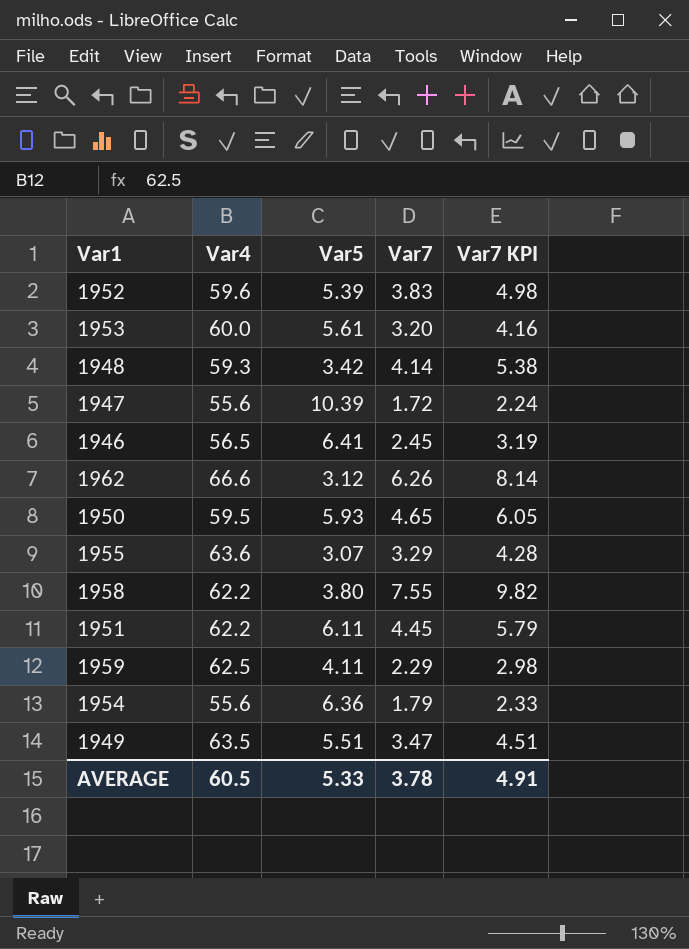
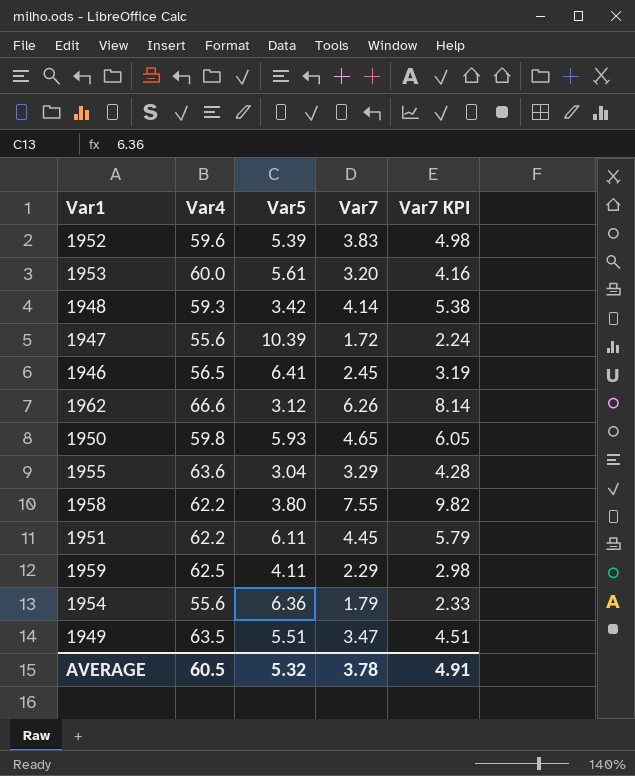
1950 | Var4: 59.5 -> 59.8
1955 | Var5: 3.07 -> 3.04
AVERAGE | Var5: 5.33 -> 5.32

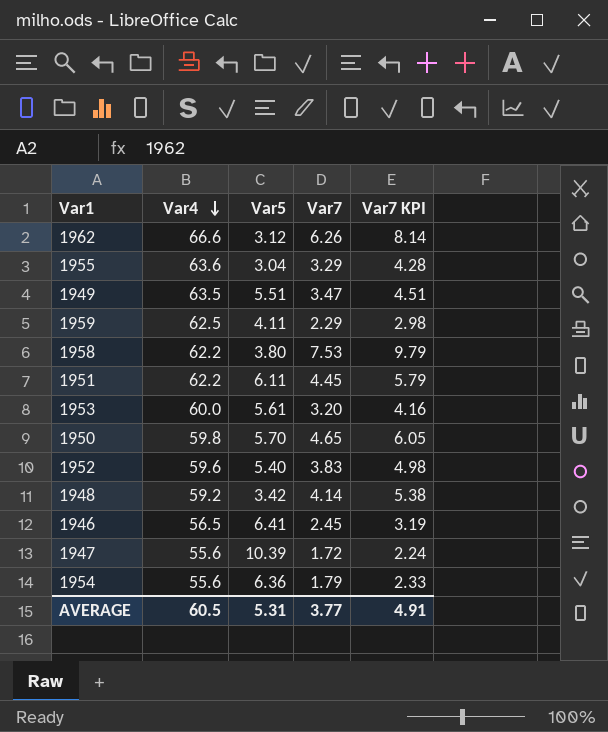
row order: none -> Var4 descending
1958 | Var7: 7.55 -> 7.53
1958 | Var7 KPI: 9.82 -> 9.79
1950 | Var5: 5.93 -> 5.70
1952 | Var5: 5.39 -> 5.40
1948 | Var4: 59.3 -> 59.2
AVERAGE | Var5: 5.32 -> 5.31
AVERAGE | Var7: 3.78 -> 3.77

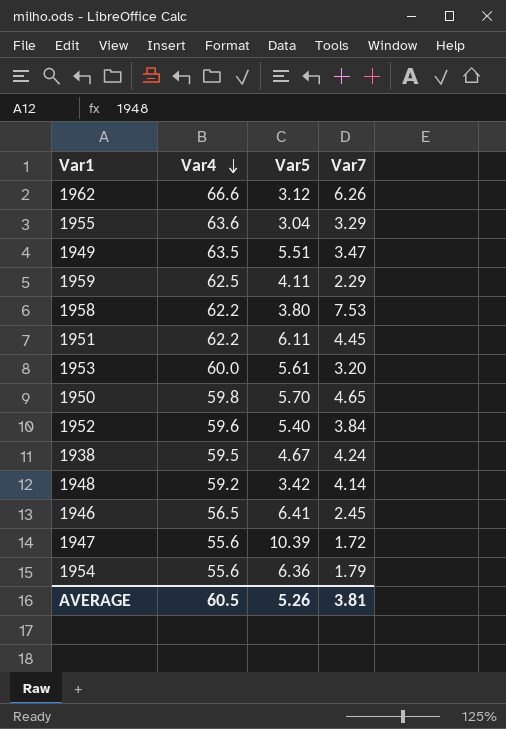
column Var7 KPI | formula: [Var7] * 1.3 -> none
1952 | Var7: 3.83 -> 3.84
row 1938: none -> 59.5 | 4.67 | 4.24
AVERAGE | Var5: 5.31 -> 5.26
AVERAGE | Var7: 3.77 -> 3.81

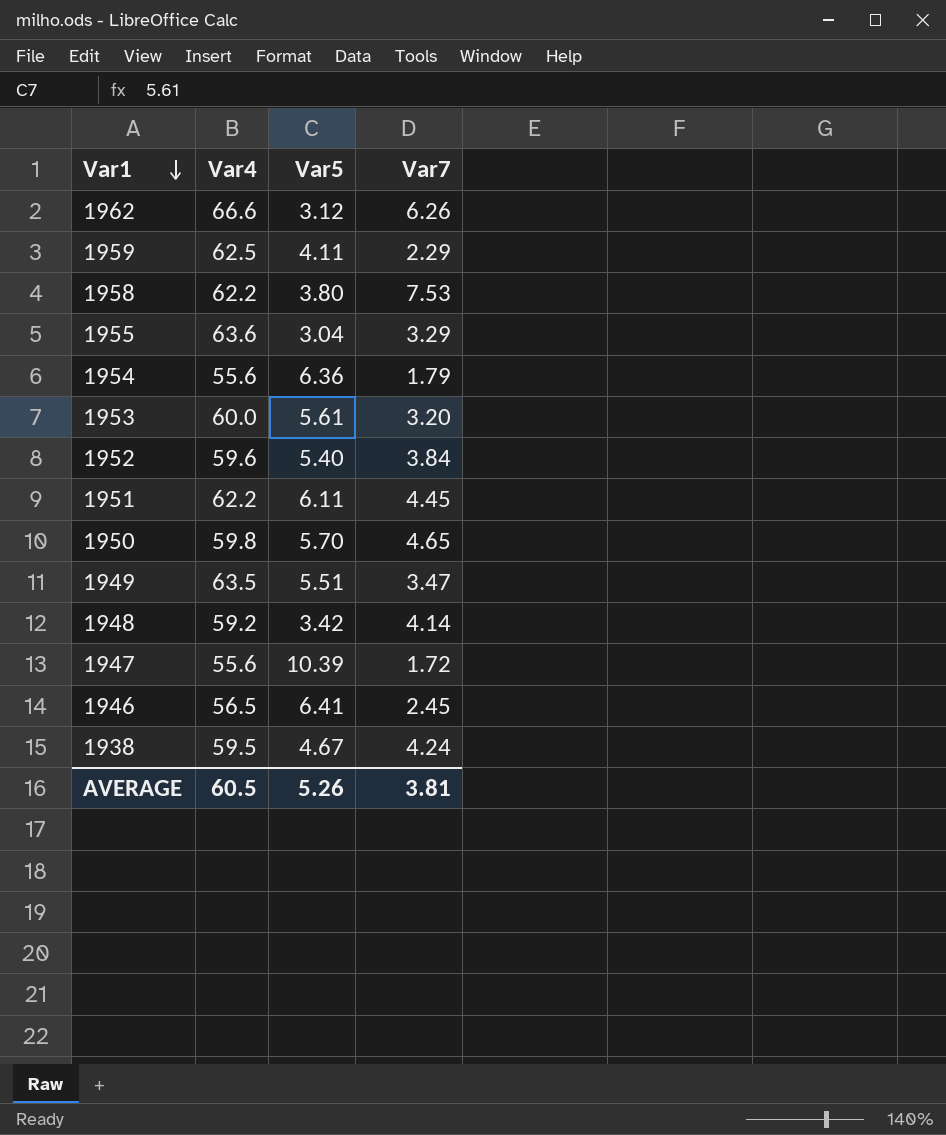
row order: Var4 descending -> Var1 descending

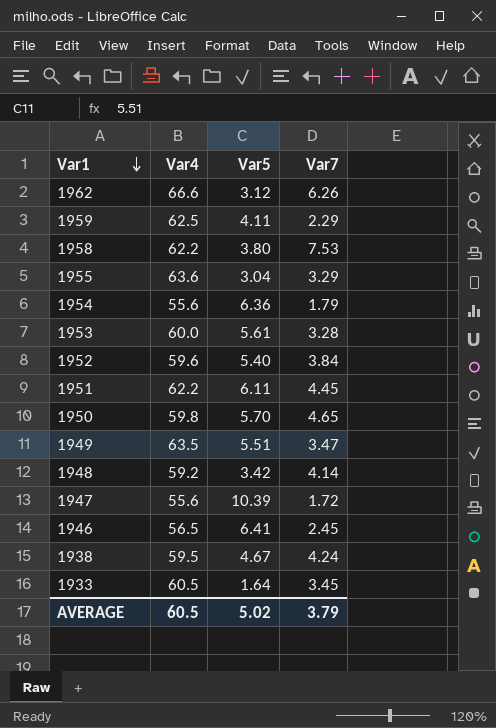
1953 | Var7: 3.20 -> 3.28
row 1933: none -> 60.5 | 1.64 | 3.45
AVERAGE | Var5: 5.26 -> 5.02
AVERAGE | Var7: 3.81 -> 3.79

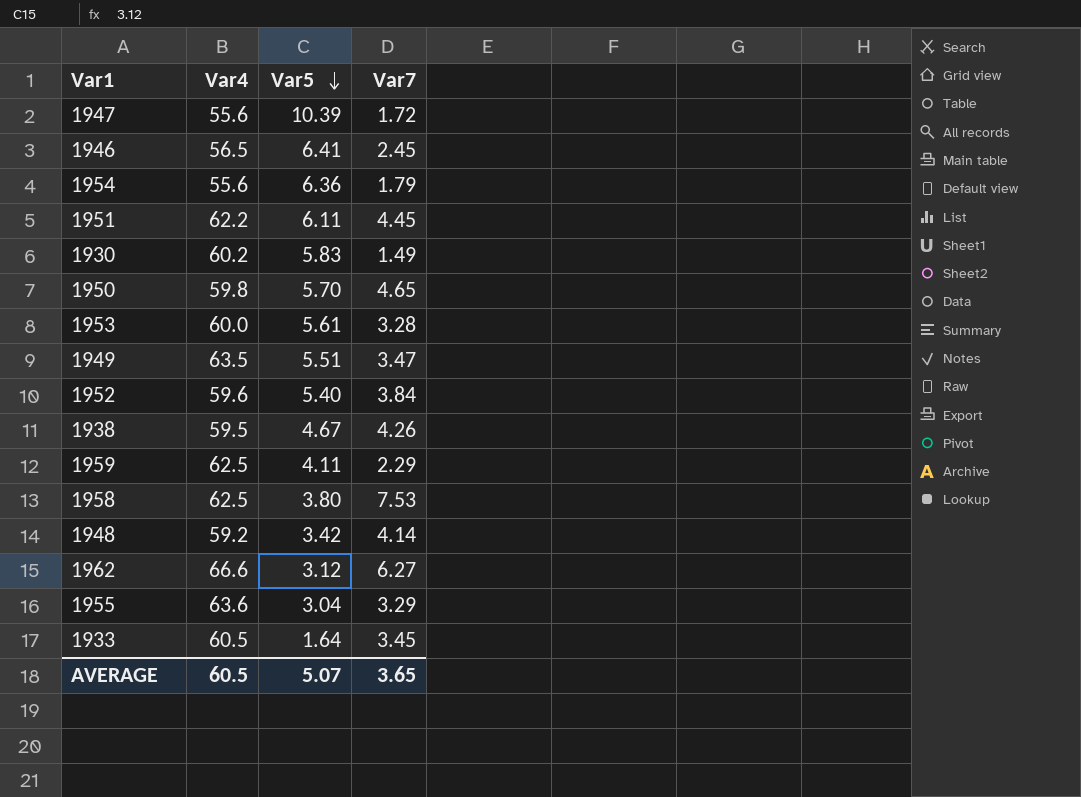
row order: Var1 descending -> Var5 descending
row 1930: none -> 60.2 | 5.83 | 1.49
1938 | Var7: 4.24 -> 4.26
1958 | Var4: 62.2 -> 62.5
1962 | Var7: 6.26 -> 6.27
AVERAGE | Var5: 5.02 -> 5.07
AVERAGE | Var7: 3.79 -> 3.65

